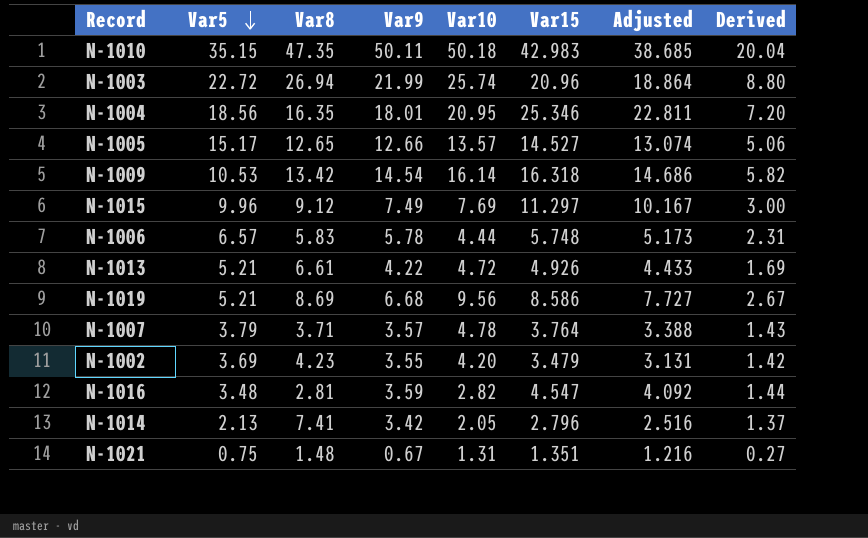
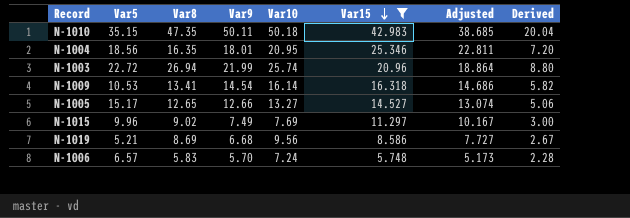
filter: none -> Var15 >= 5.748
row order: Var5 descending -> Var15 descending
N-1009 | Var8: 13.42 -> 13.41
N-1005 | Var10: 13.57 -> 13.27
N-1015 | Var8: 9.12 -> 9.02
N-1006 | Var9: 5.78 -> 5.70
N-1006 | Var10: 4.44 -> 7.24
N-1006 | Derived: 2.31 -> 2.28

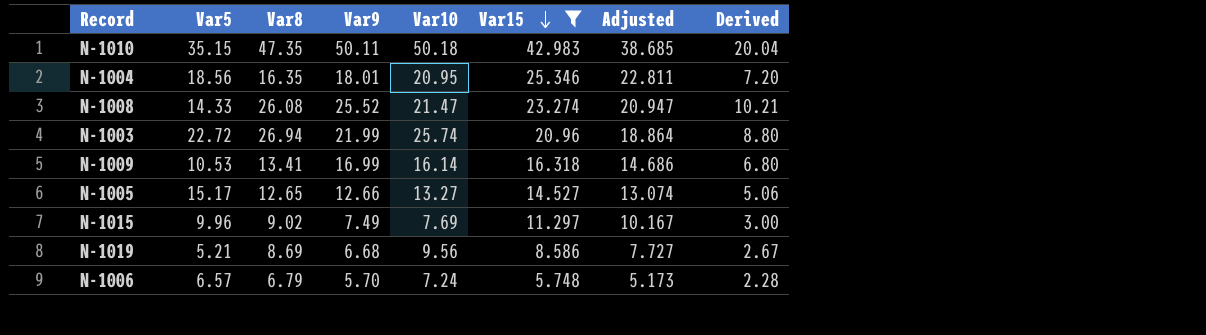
row N-1008: none -> 14.33 | 26.08 | 25.52 | 21.47 | 23.274 | 20.947 | 10.21
N-1009 | Var9: 14.54 -> 16.99
N-1009 | Derived: 5.82 -> 6.80
N-1006 | Var8: 5.83 -> 6.79

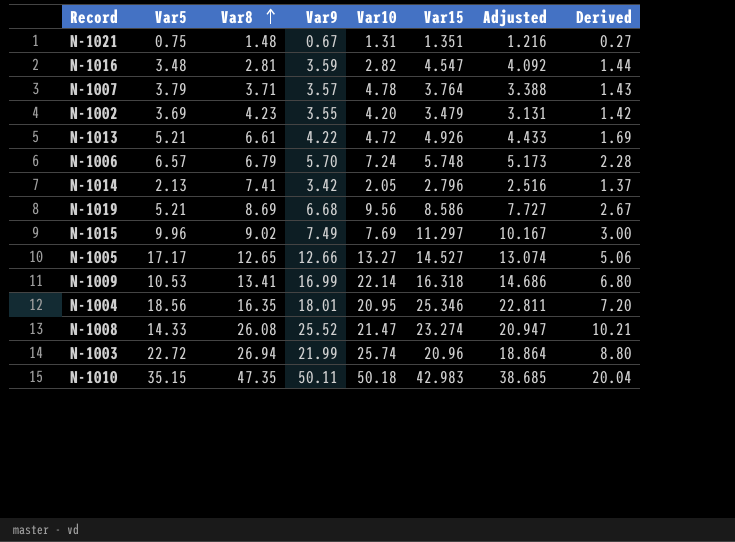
filter: Var15 >= 5.748 -> none
row order: Var15 descending -> Var8 ascending
N-1005 | Var5: 15.17 -> 17.17
N-1009 | Var10: 16.14 -> 22.14

